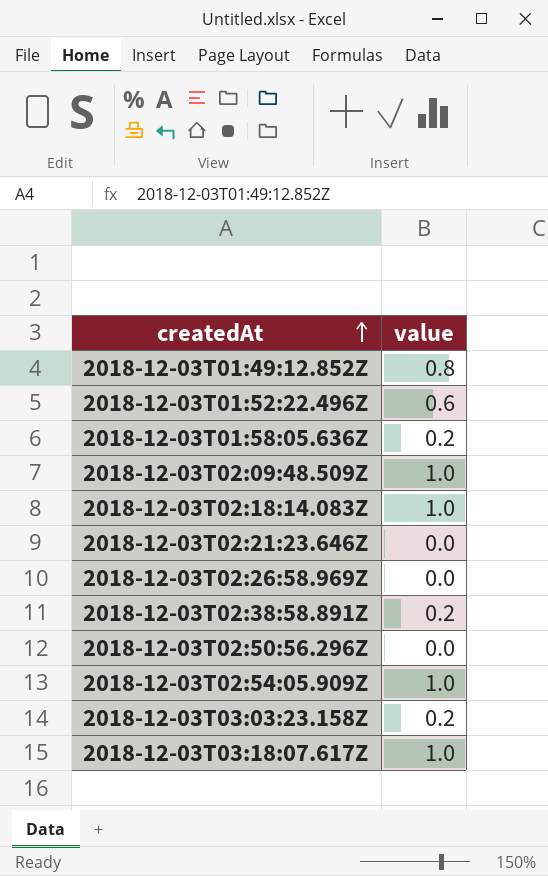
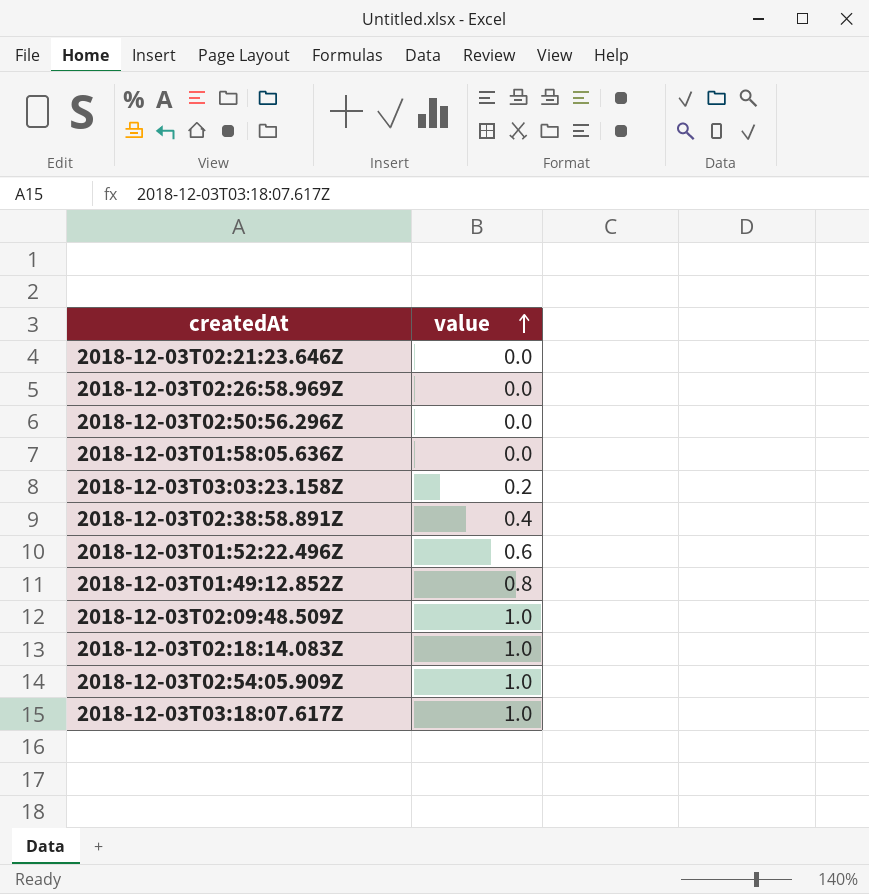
row order: createdAt ascending -> value ascending
2018-12-03T01:58:05.636Z | value: 0.2 -> 0.0
2018-12-03T02:38:58.891Z | value: 0.2 -> 0.4

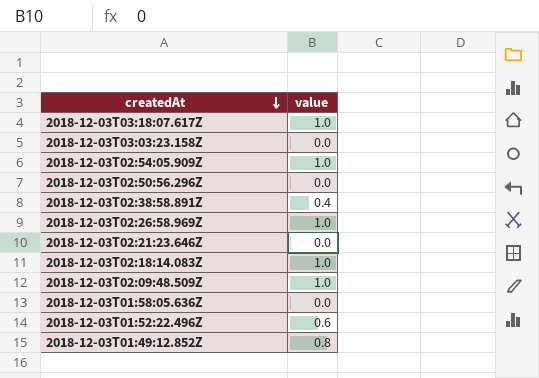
row order: value ascending -> createdAt descending
2018-12-03T03:03:23.158Z | value: 0.2 -> 0.0
2018-12-03T02:26:58.969Z | value: 0.0 -> 1.0

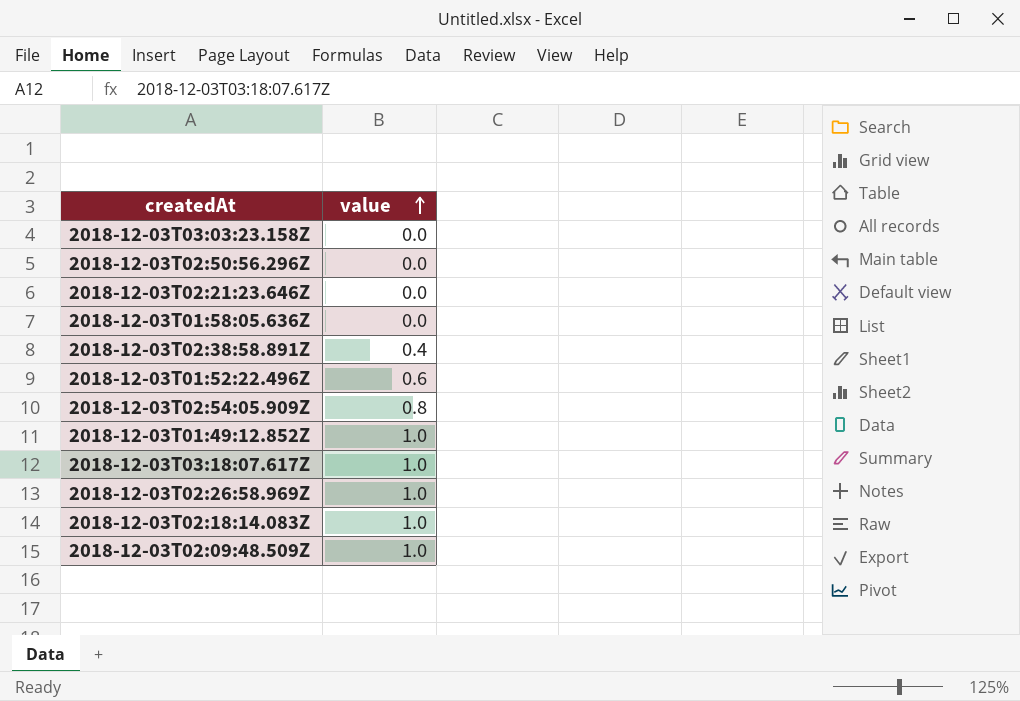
row order: createdAt descending -> value ascending
2018-12-03T02:54:05.909Z | value: 1.0 -> 0.8
2018-12-03T01:49:12.852Z | value: 0.8 -> 1.0

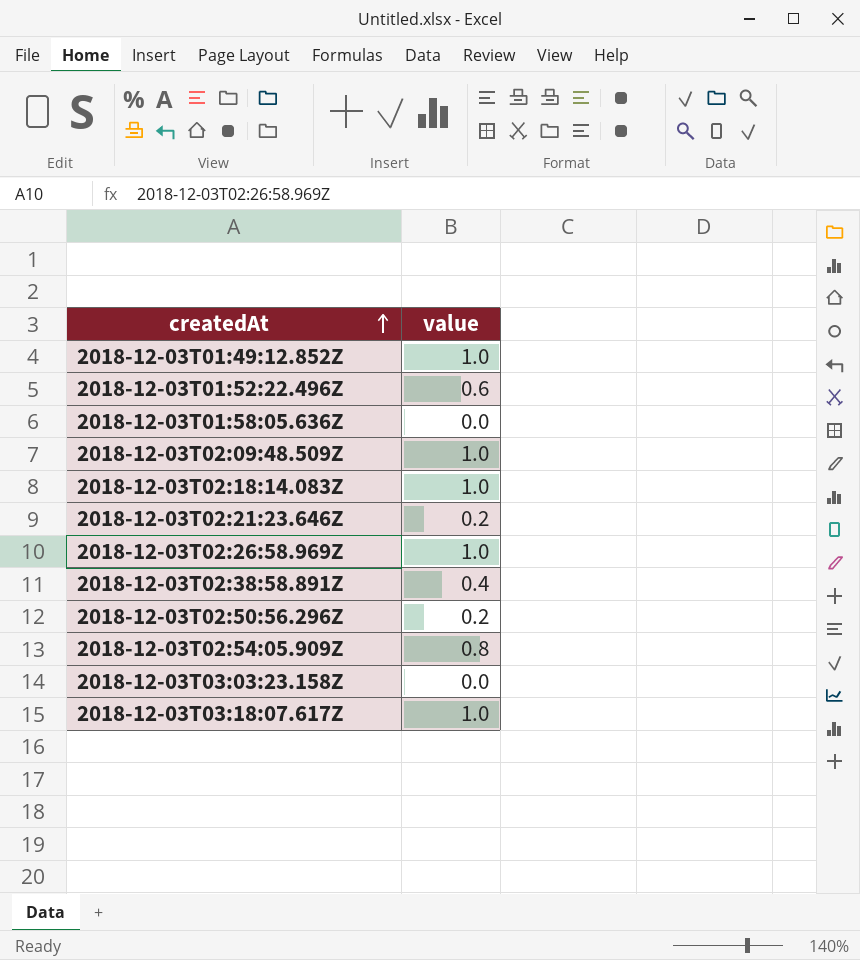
row order: value ascending -> createdAt ascending
2018-12-03T02:21:23.646Z | value: 0.0 -> 0.2
2018-12-03T02:50:56.296Z | value: 0.0 -> 0.2

